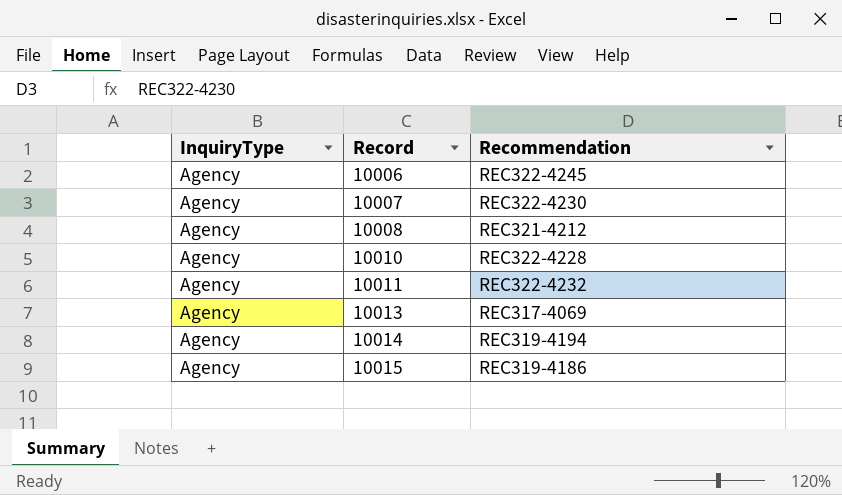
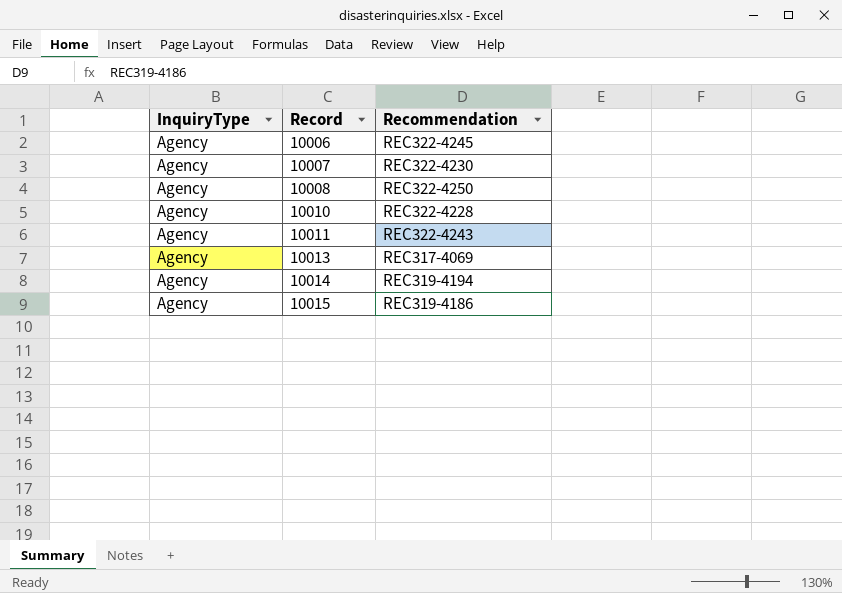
10008 | Recommendation: REC321-4212 -> REC322-4250
10011 | Recommendation: REC322-4232 -> REC322-4243

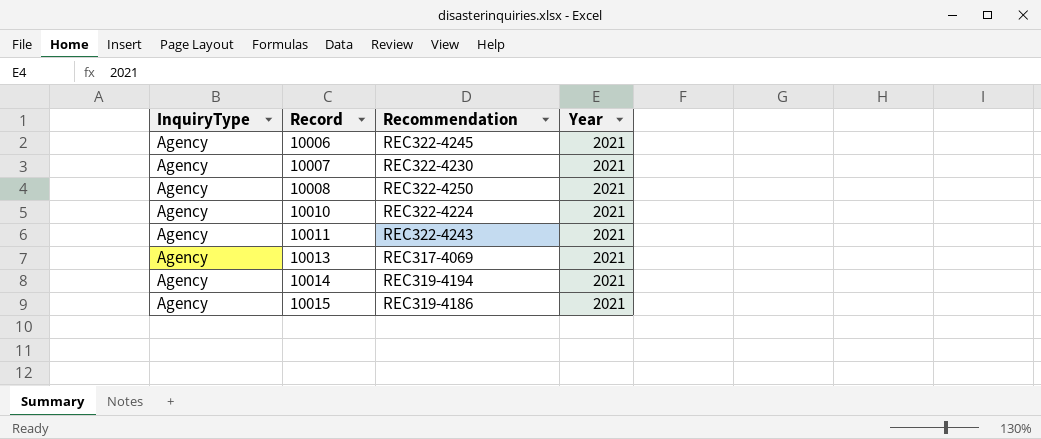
column Year | position: none -> 4
10010 | Recommendation: REC322-4228 -> REC322-4224

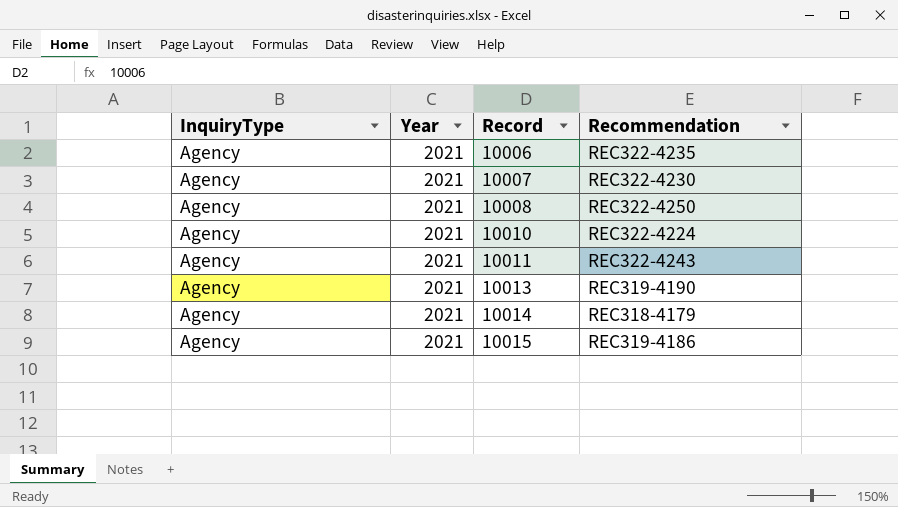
column Year | position: 4 -> 2
10006 | Recommendation: REC322-4245 -> REC322-4235
10013 | Recommendation: REC317-4069 -> REC319-4190
10014 | Recommendation: REC319-4194 -> REC318-4179

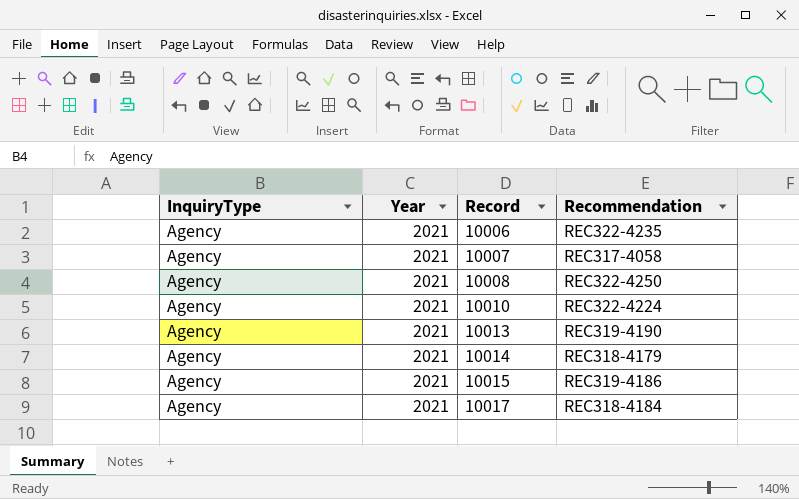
row 10011: Agency | 2021 | REC322-4243 -> none
10007 | Recommendation: REC322-4230 -> REC317-4058
row 10017: none -> Agency | 2021 | REC318-4184

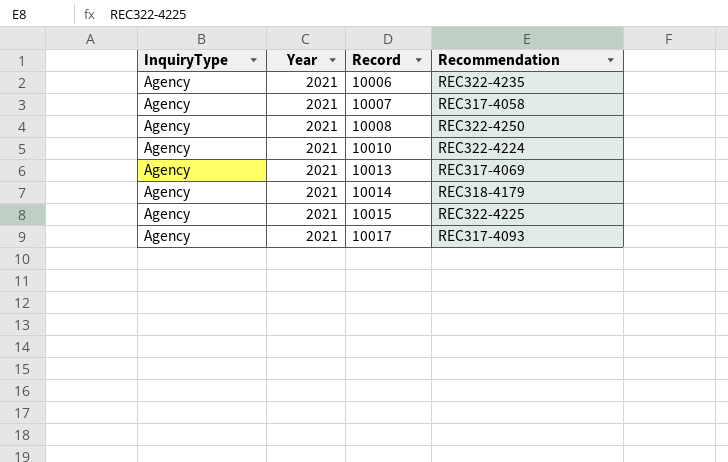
10013 | Recommendation: REC319-4190 -> REC317-4069
10015 | Recommendation: REC319-4186 -> REC322-4225
10017 | Recommendation: REC318-4184 -> REC317-4093

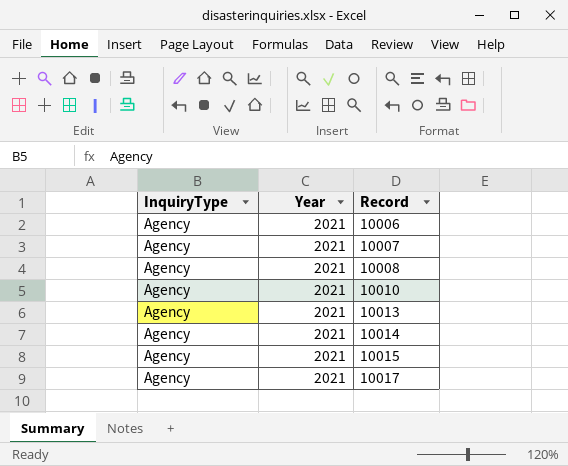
column Recommendation | position: 4 -> none

